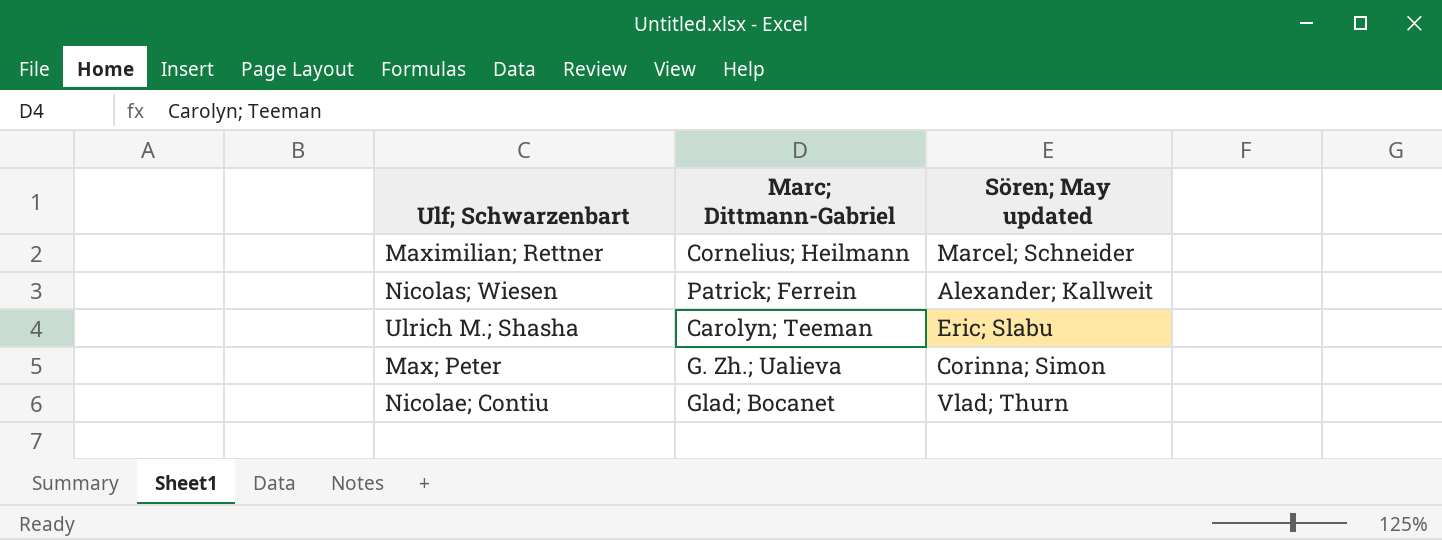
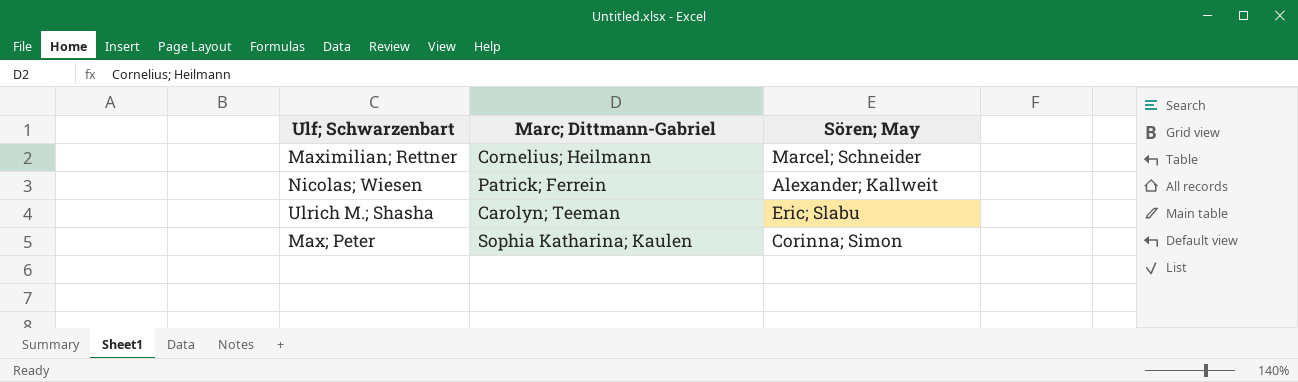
column name: Sören; May updated -> Sören; May
row Nicolae; Contiu: Glad; Bocanet | Vlad; Thurn -> none
Max; Peter | Marc; Dittmann-Gabriel: G. Zh.; Ualieva -> Sophia Katharina; Kaulen

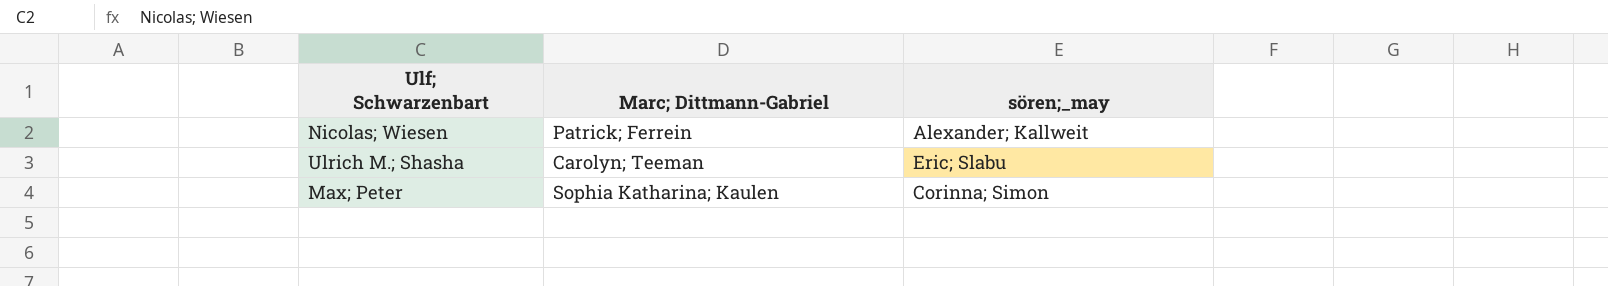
column name: Sören; May -> sören;_may
row Maximilian; Rettner: Cornelius; Heilmann | Marcel; Schneider -> none

